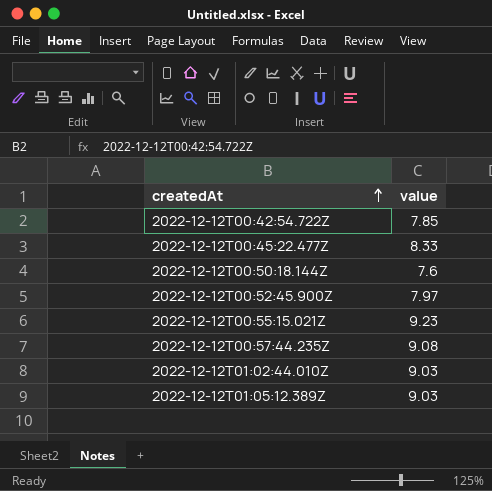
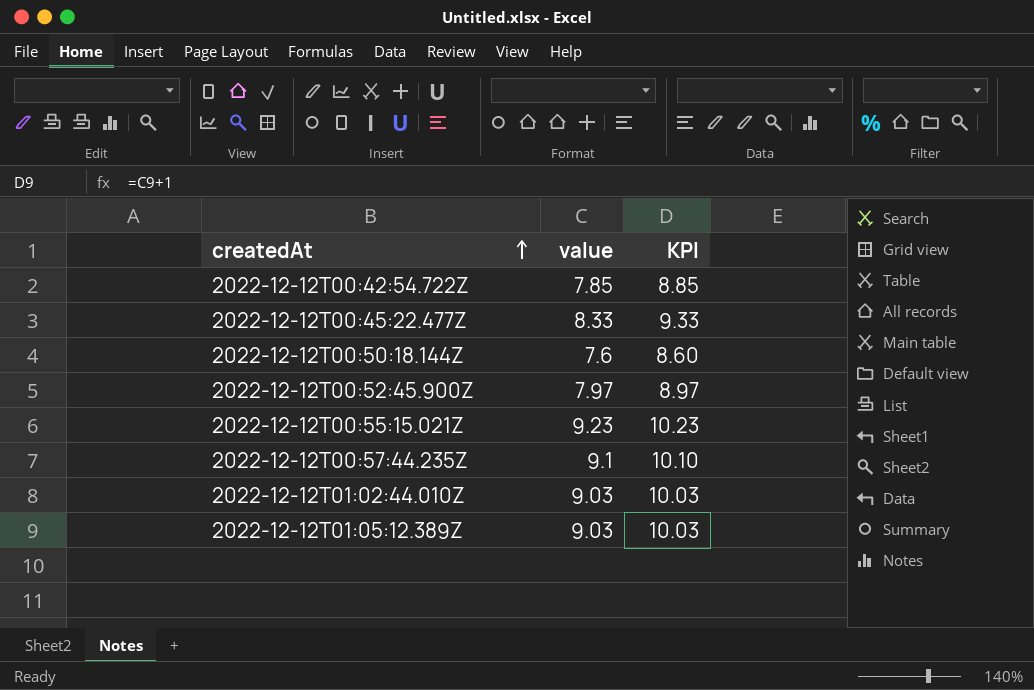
column KPI | formula: none -> [value] + 1
2022-12-12T00:57:44.235Z | value: 9.08 -> 9.1

